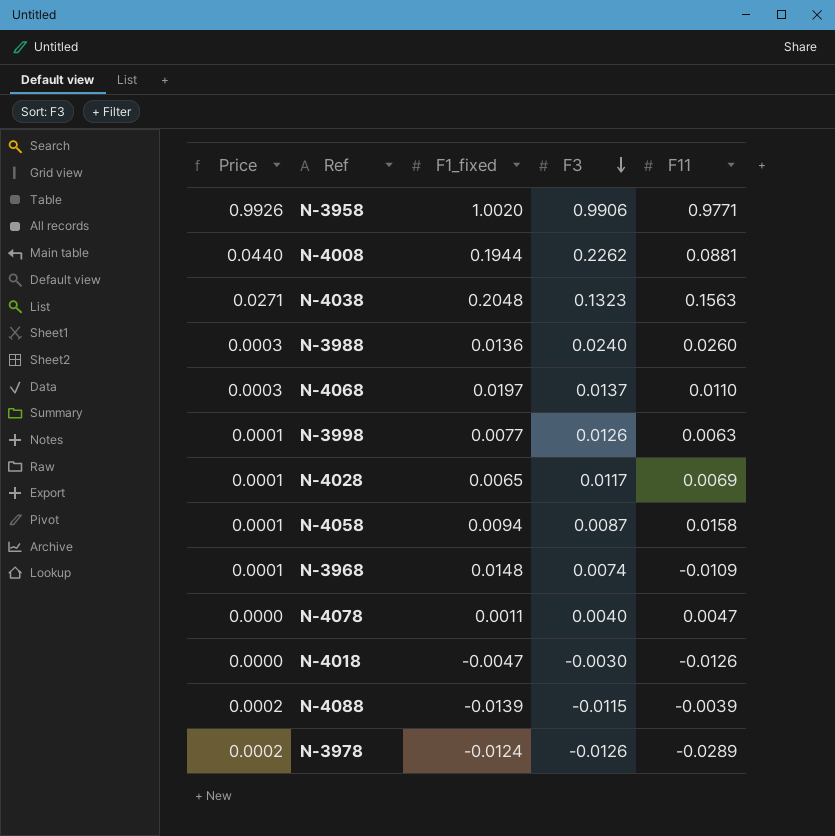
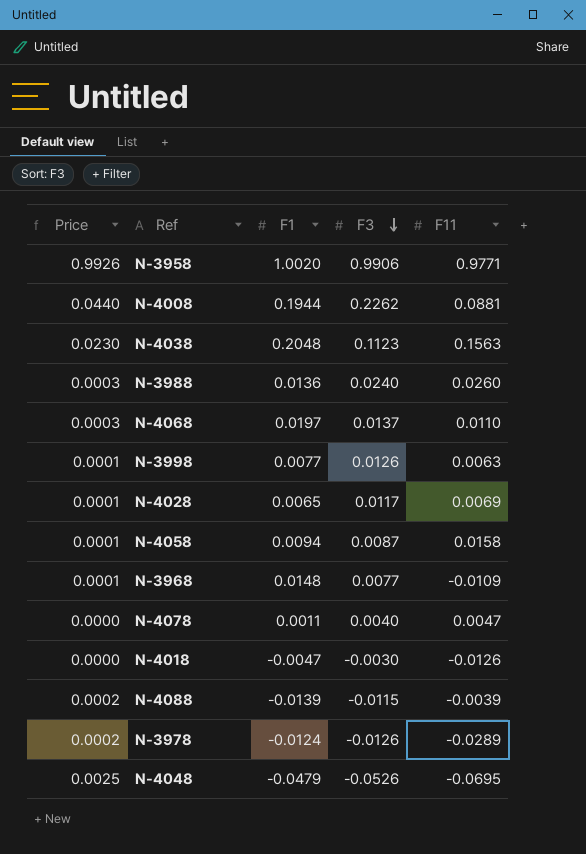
column name: F1_fixed -> F1
N-4038 | Price: 0.0271 -> 0.0230
N-4038 | F3: 0.1323 -> 0.1123
N-3968 | F3: 0.0074 -> 0.0077
row N-4048: none -> 0.0025 | -0.0479 | -0.0526 | -0.0695

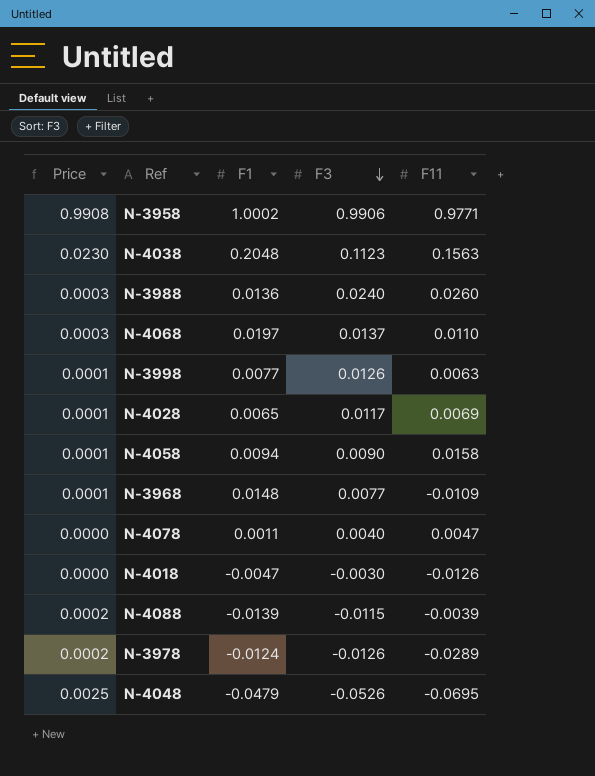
row N-4008: 0.0440 | 0.1944 | 0.2262 | 0.0881 -> none
N-3958 | Price: 0.9926 -> 0.9908
N-3958 | F1: 1.0020 -> 1.0002
N-4058 | F3: 0.0087 -> 0.0090

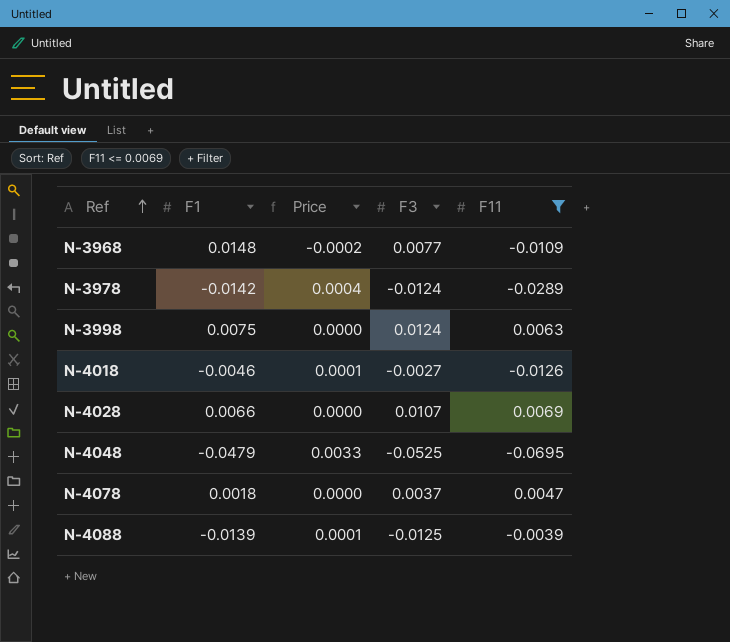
filter: none -> F11 <= 0.0069
row order: F3 descending -> Ref ascending
column Price | formula: [F1] * [F3] -> [F1] * [F11]
column Price | position: 1 -> 3
N-3978 | F1: -0.0124 -> -0.0142
N-3978 | F3: -0.0126 -> -0.0124
N-3998 | F1: 0.0077 -> 0.0075
N-3998 | F3: 0.0126 -> 0.0124
N-4018 | F1: -0.0047 -> -0.0046
N-4018 | F3: -0.0030 -> -0.0027
N-4028 | F1: 0.0065 -> 0.0066
N-4028 | F3: 0.0117 -> 0.0107
N-4048 | F3: -0.0526 -> -0.0525
N-4078 | F1: 0.0011 -> 0.0018
N-4078 | F3: 0.0040 -> 0.0037
N-4088 | F3: -0.0115 -> -0.0125

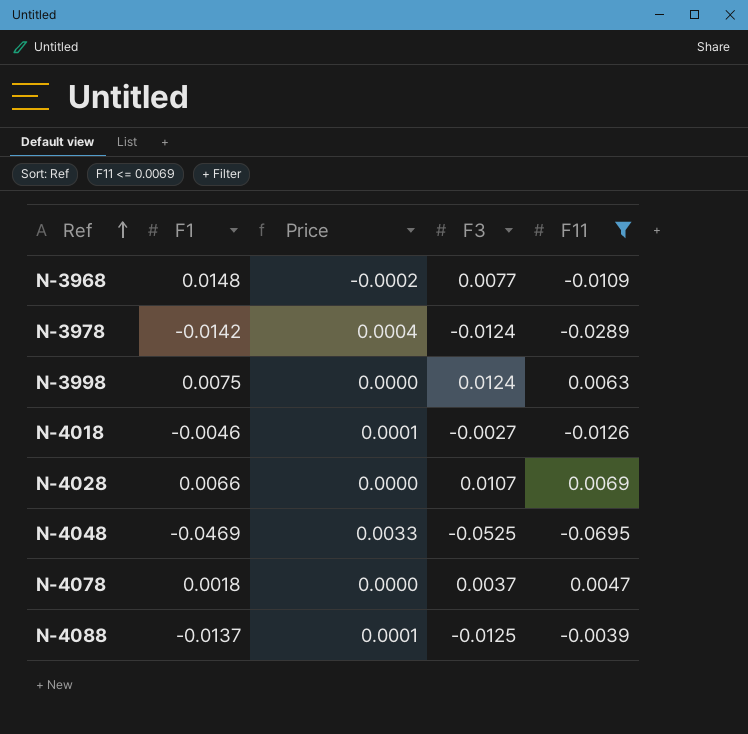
N-4048 | F1: -0.0479 -> -0.0469
N-4088 | F1: -0.0139 -> -0.0137

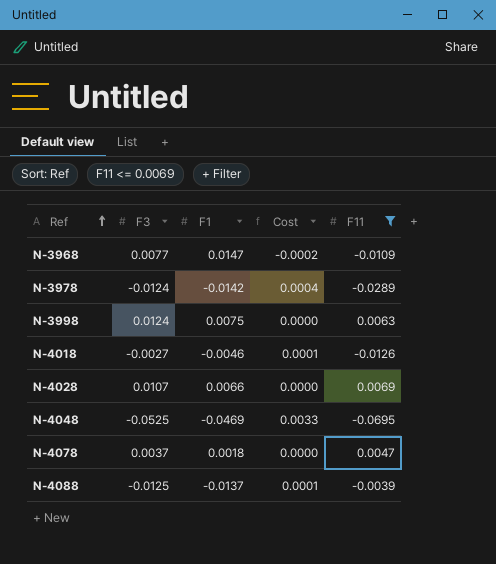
column F3 | position: 4 -> 2
column name: Price -> Cost
N-3968 | F1: 0.0148 -> 0.0147

